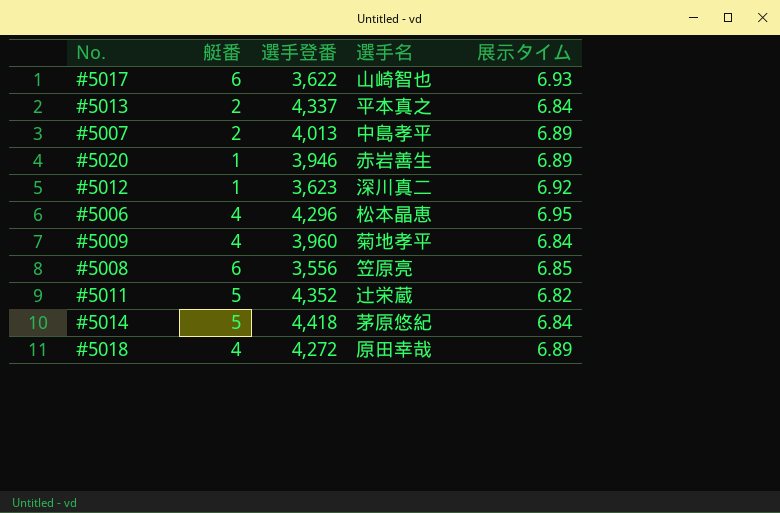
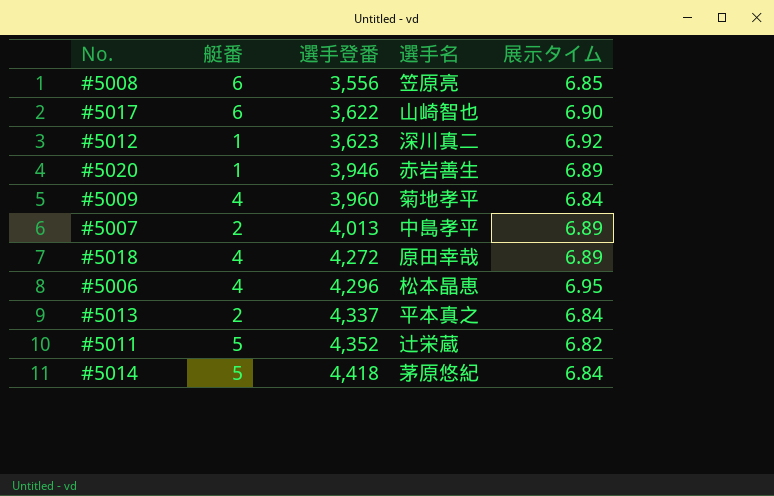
row order: none -> 選手登番 ascending
#5017 | 展示タイム: 6.93 -> 6.90

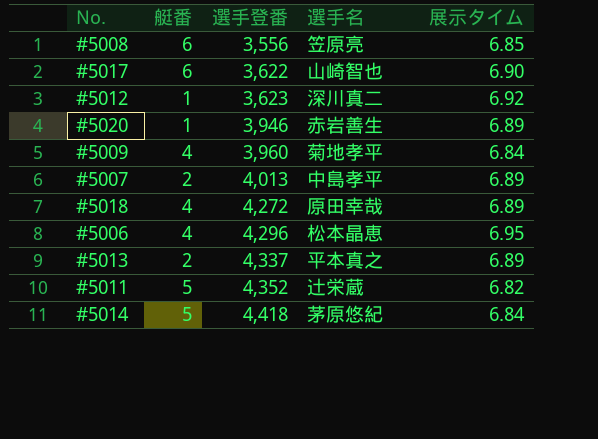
#5013 | 展示タイム: 6.84 -> 6.89

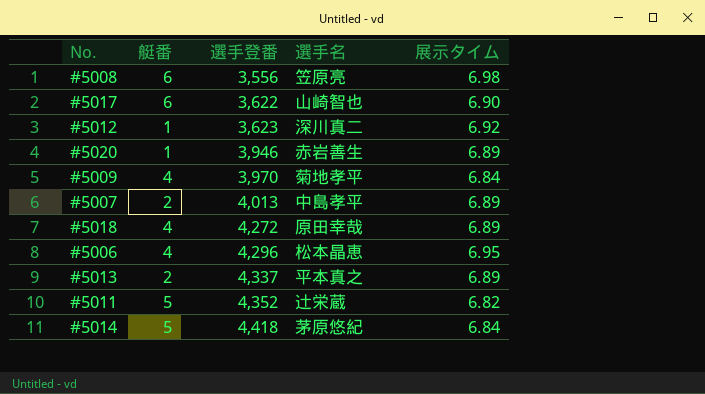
#5008 | 展示タイム: 6.85 -> 6.98
#5009 | 選手登番: 3,960 -> 3,970

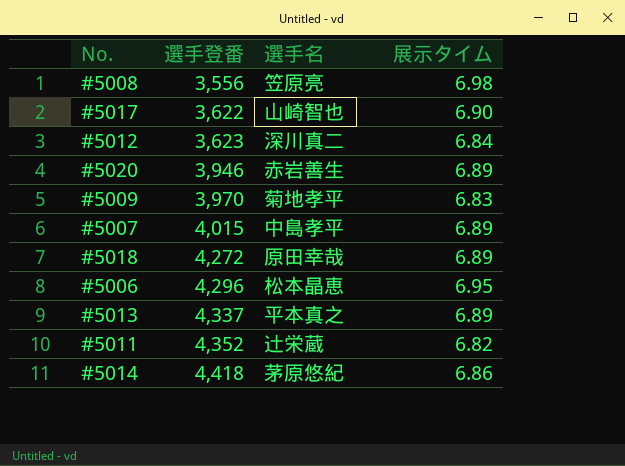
column 艇番 | position: 2 -> none
#5012 | 展示タイム: 6.92 -> 6.84
#5009 | 展示タイム: 6.84 -> 6.83
#5007 | 選手登番: 4,013 -> 4,015
#5014 | 展示タイム: 6.84 -> 6.86

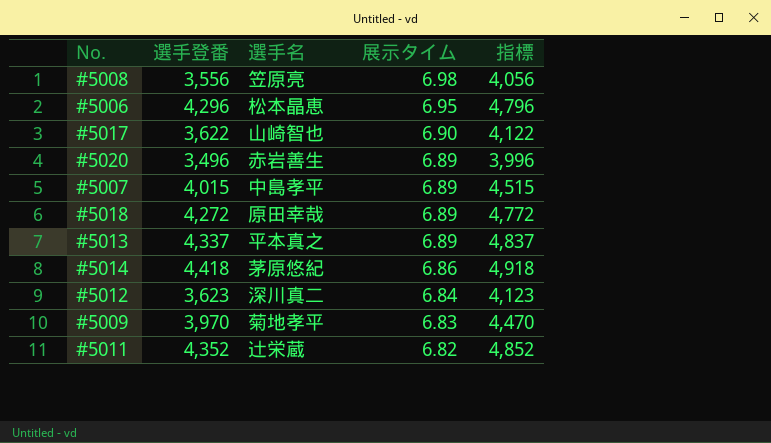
row order: 選手登番 ascending -> 展示タイム descending
column 指標 | formula: none -> [選手登番] + 500
#5020 | 選手登番: 3,946 -> 3,496

